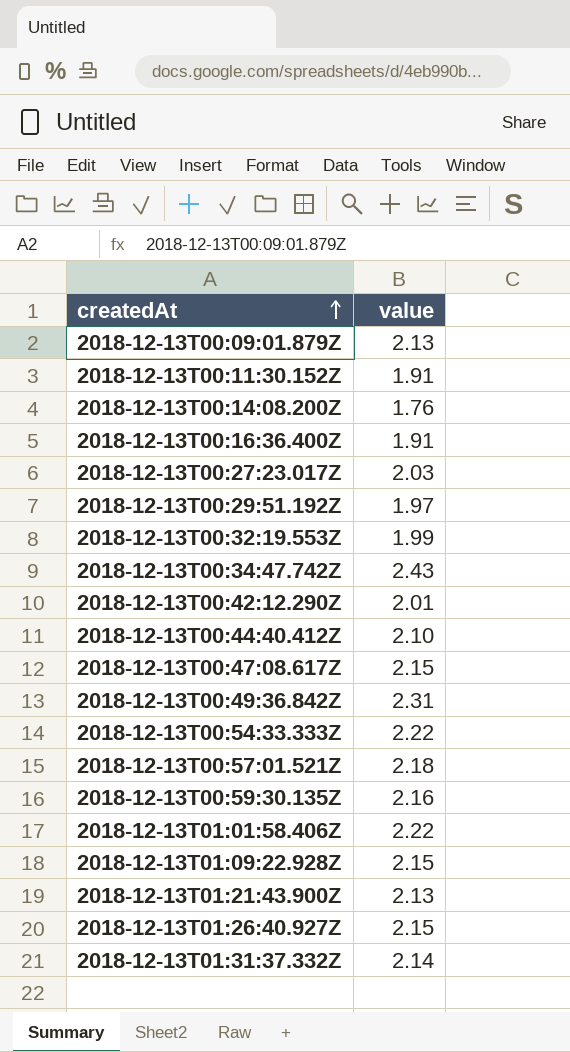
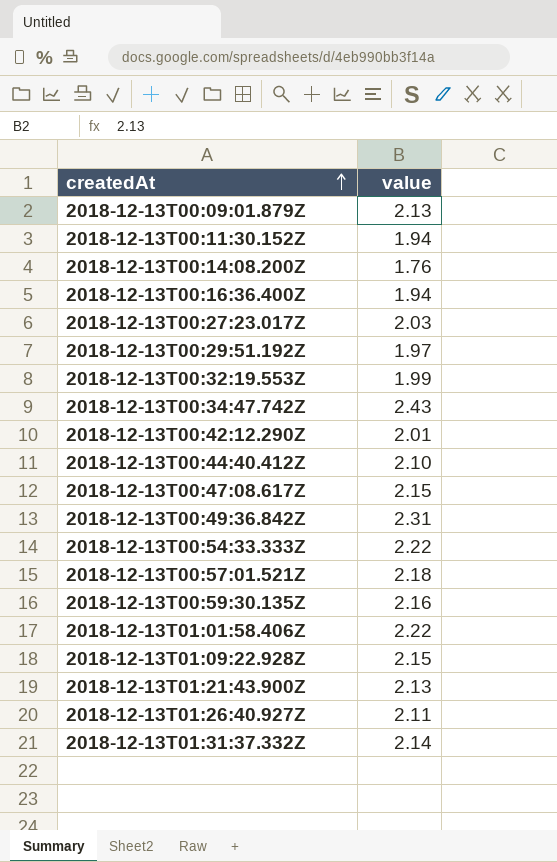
2018-12-13T00:11:30.152Z | value: 1.91 -> 1.94
2018-12-13T00:16:36.400Z | value: 1.91 -> 1.94
2018-12-13T01:26:40.927Z | value: 2.15 -> 2.11

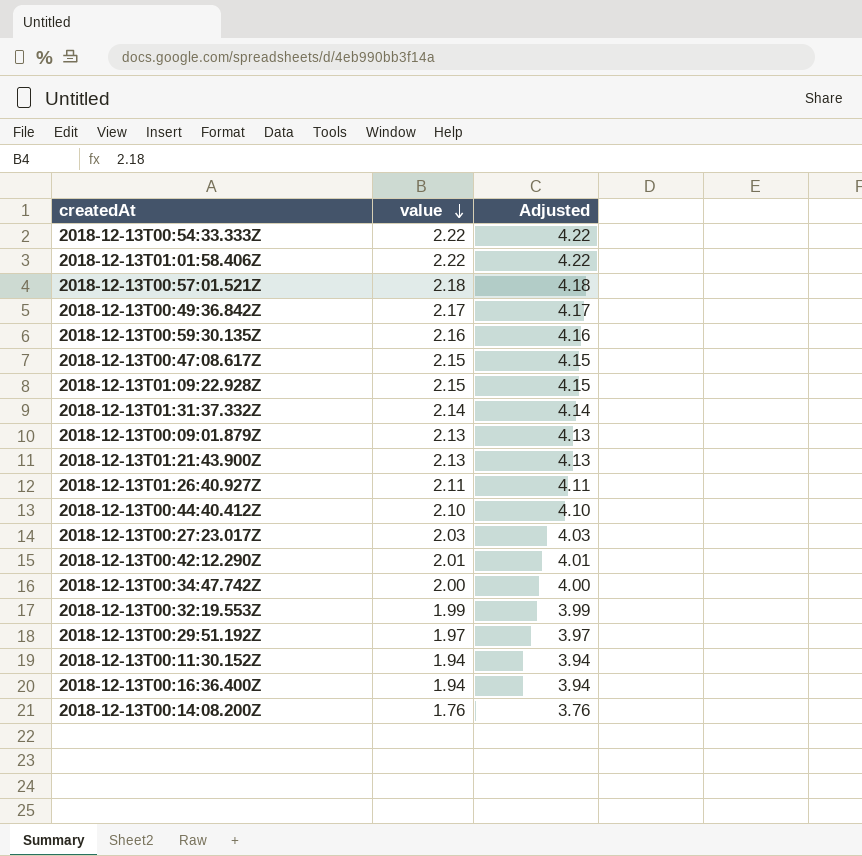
row order: createdAt ascending -> value descending
column Adjusted | formula: none -> [value] + 2
2018-12-13T00:49:36.842Z | value: 2.31 -> 2.17
2018-12-13T00:34:47.742Z | value: 2.43 -> 2.00

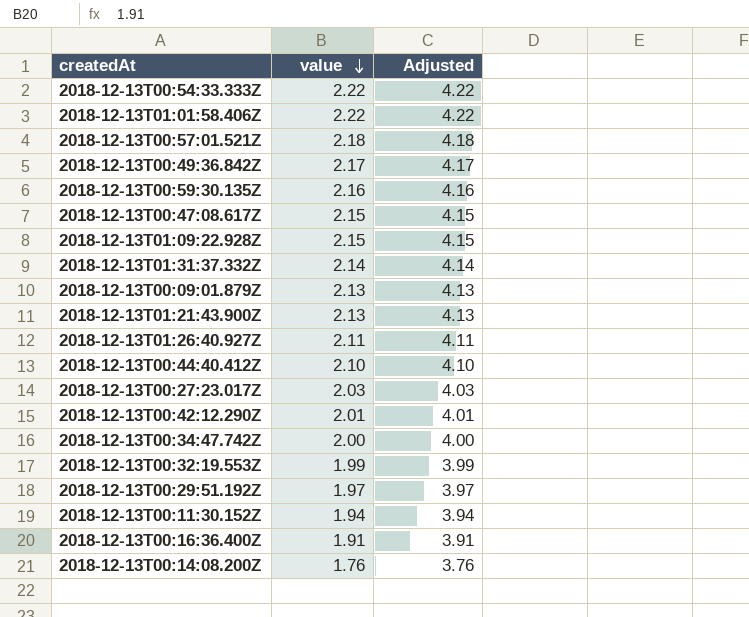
2018-12-13T00:16:36.400Z | value: 1.94 -> 1.91
2018-12-13T00:16:36.400Z | Adjusted: 3.94 -> 3.91

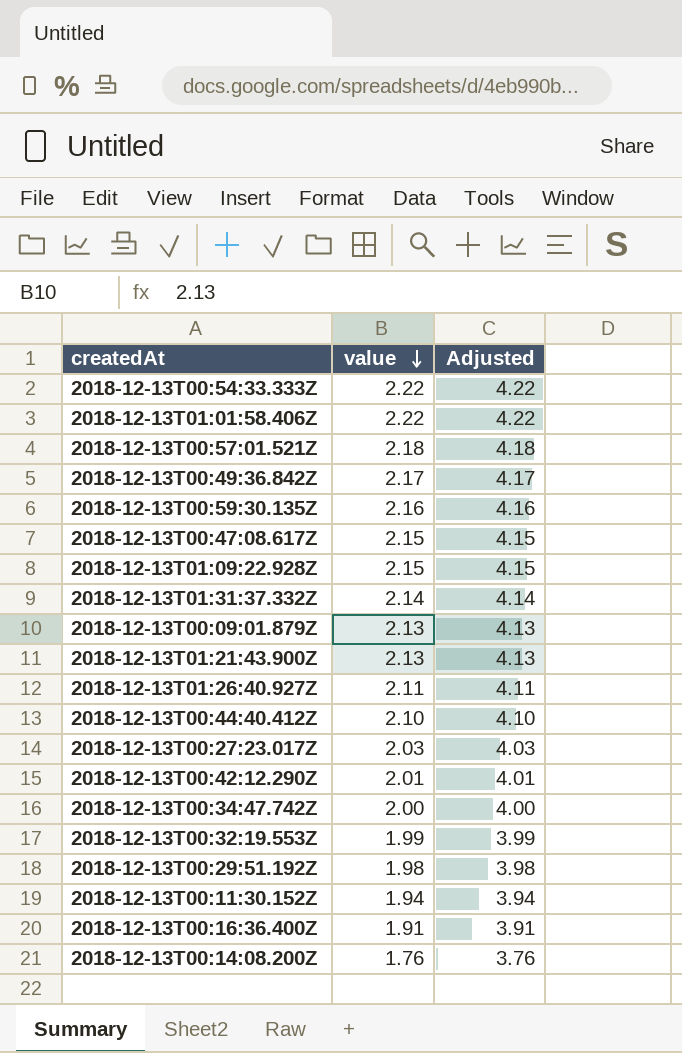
2018-12-13T00:29:51.192Z | value: 1.97 -> 1.98
2018-12-13T00:29:51.192Z | Adjusted: 3.97 -> 3.98

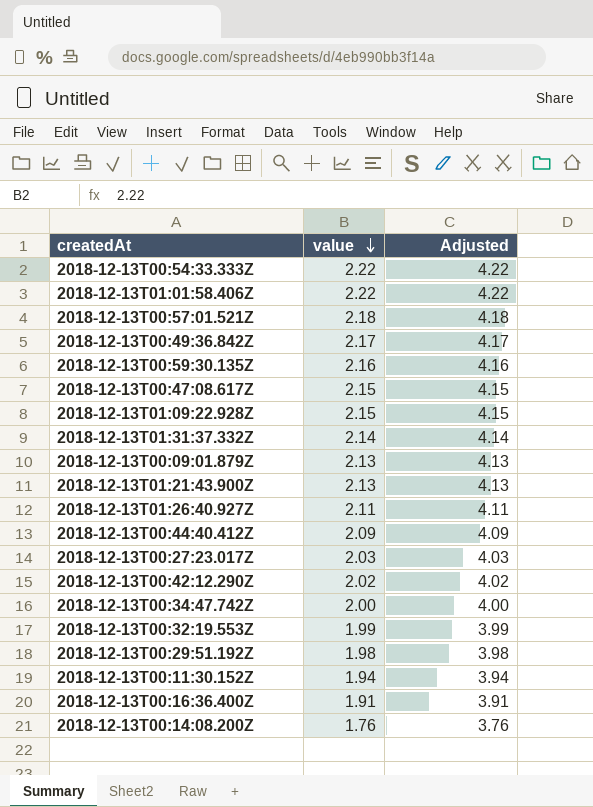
2018-12-13T00:44:40.412Z | value: 2.10 -> 2.09
2018-12-13T00:44:40.412Z | Adjusted: 4.10 -> 4.09
2018-12-13T00:42:12.290Z | value: 2.01 -> 2.02
2018-12-13T00:42:12.290Z | Adjusted: 4.01 -> 4.02

